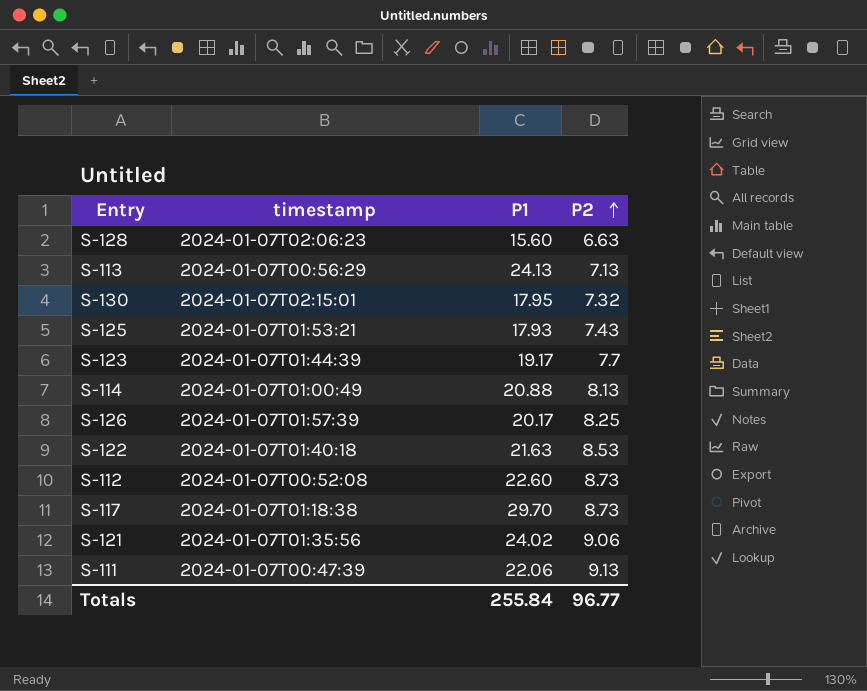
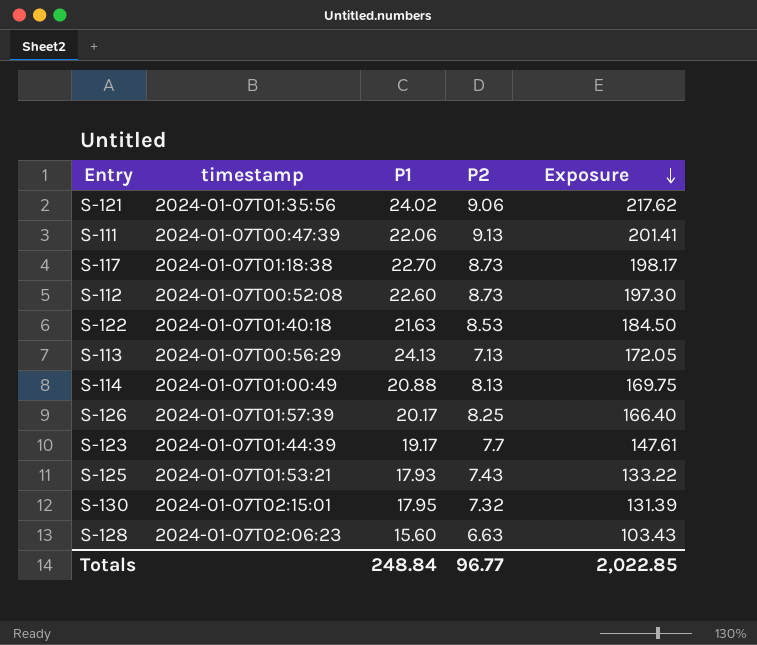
row order: P2 ascending -> Exposure descending
column Exposure | formula: none -> [P1] * [P2]
S-117 | P1: 29.70 -> 22.70
Totals | P1: 255.84 -> 248.84

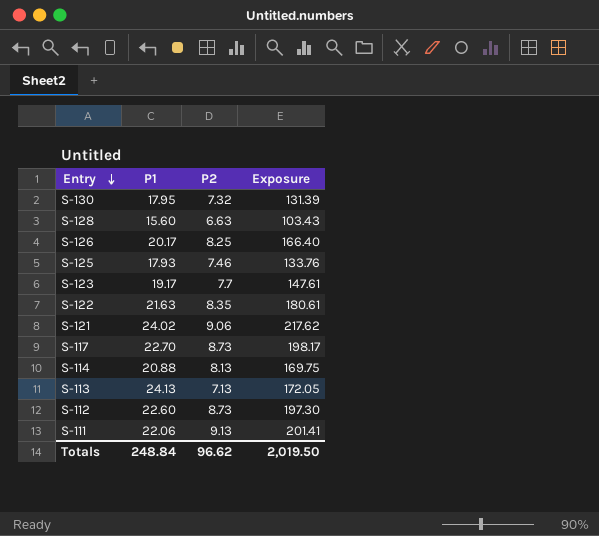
row order: Exposure descending -> Entry descending
column timestamp | position: 2 -> none
S-125 | P2: 7.43 -> 7.46
S-125 | Exposure: 133.22 -> 133.76
S-122 | P2: 8.53 -> 8.35
S-122 | Exposure: 184.50 -> 180.61
Totals | P2: 96.77 -> 96.62
Totals | Exposure: 2,022.85 -> 2,019.50

